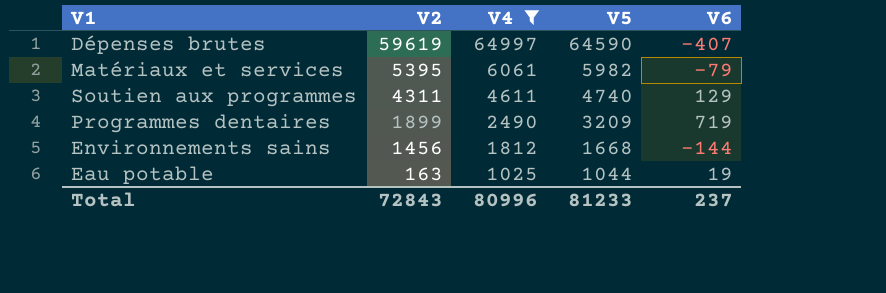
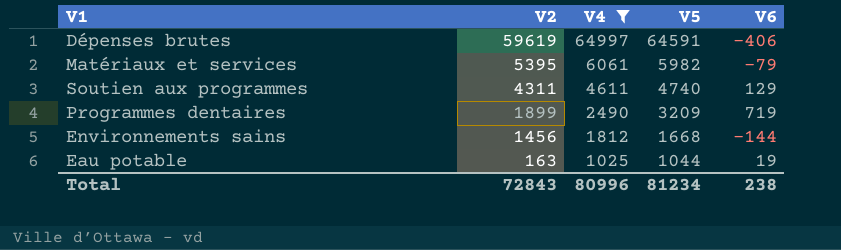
Dépenses brutes | V5: 64590 -> 64591
Dépenses brutes | V6: -407 -> -406
Total | V5: 81233 -> 81234
Total | V6: 237 -> 238

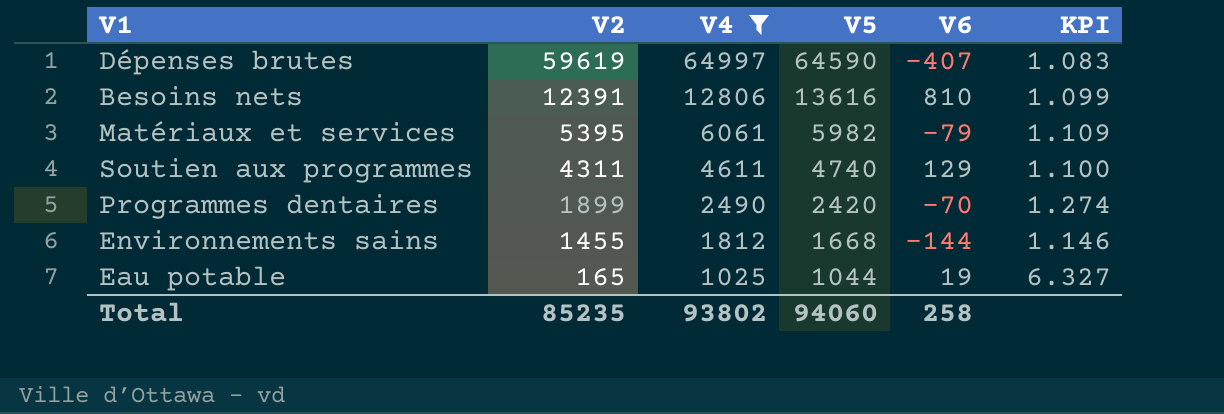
column KPI | formula: none -> [V5] / [V2]
Dépenses brutes | V5: 64591 -> 64590
Dépenses brutes | V6: -406 -> -407
row Besoins nets: none -> 12391 | 12806 | 13616 | 810 | 1.099
Programmes dentaires | V5: 3209 -> 2420
Programmes dentaires | V6: 719 -> -70
Environnements sains | V2: 1456 -> 1455
Eau potable | V2: 163 -> 165
Total | V2: 72843 -> 85235
Total | V4: 80996 -> 93802
Total | V5: 81234 -> 94060
Total | V6: 238 -> 258

